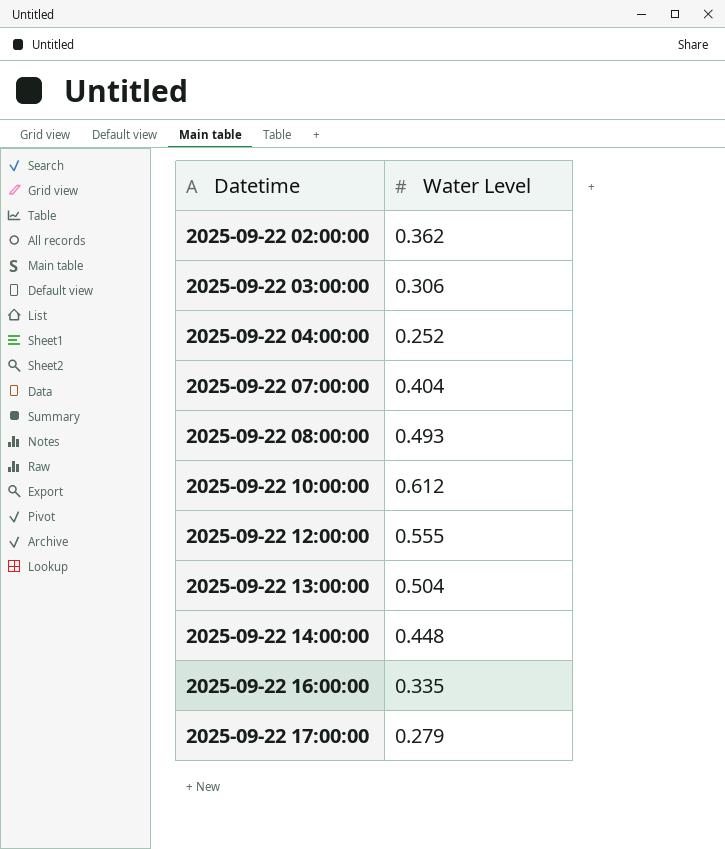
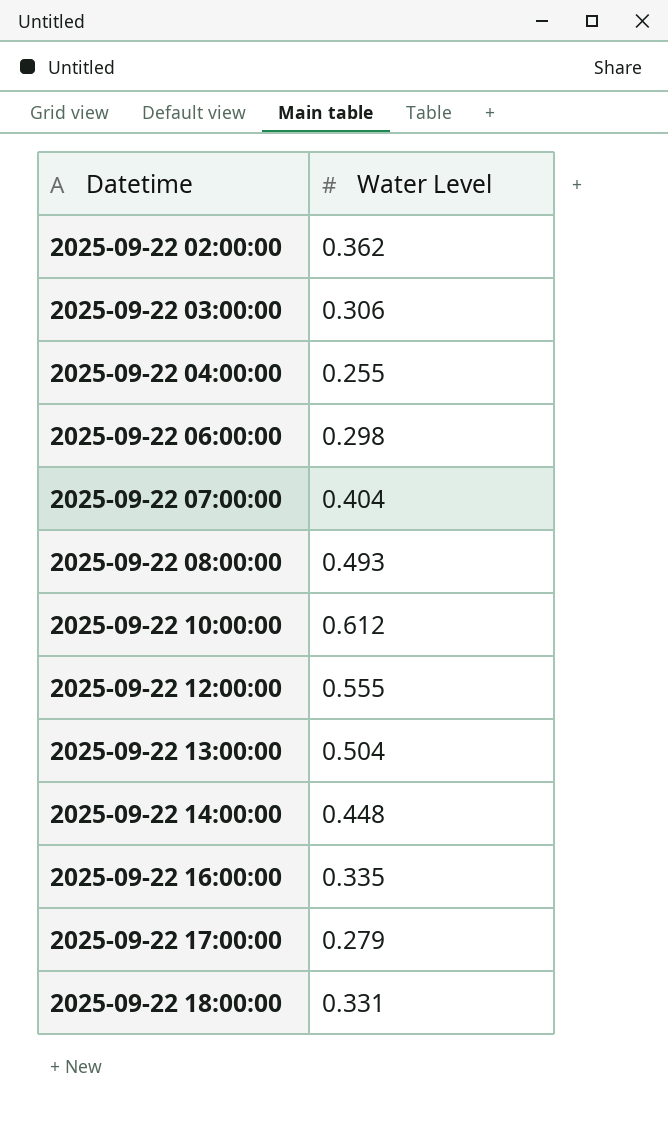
2025-09-22 04:00:00 | Water Level: 0.252 -> 0.255
row 2025-09-22 06:00:00: none -> 0.298
row 2025-09-22 18:00:00: none -> 0.331

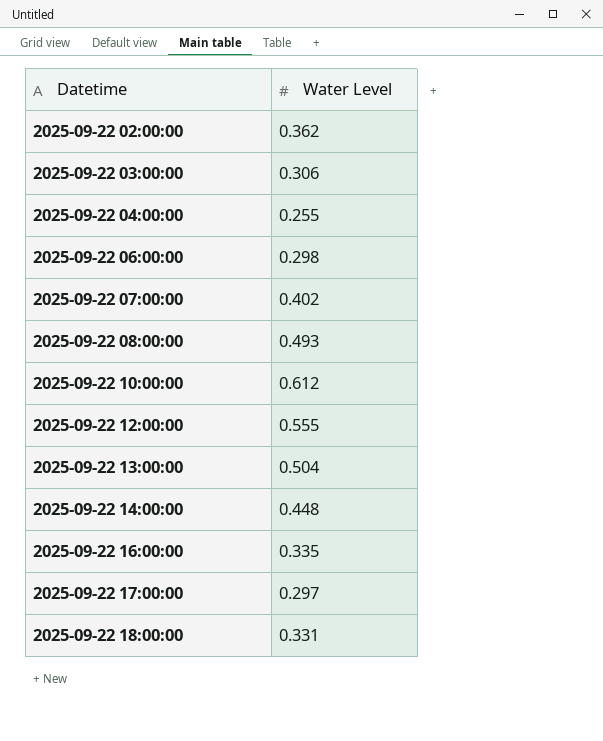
2025-09-22 07:00:00 | Water Level: 0.404 -> 0.402
2025-09-22 17:00:00 | Water Level: 0.279 -> 0.297

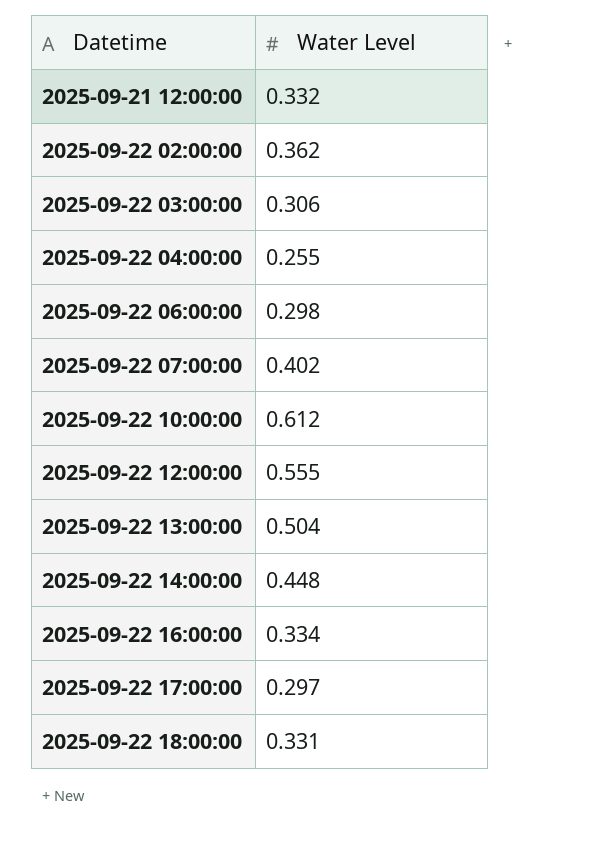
row 2025-09-22 08:00:00: 0.493 -> none
row 2025-09-21 12:00:00: none -> 0.332
2025-09-22 16:00:00 | Water Level: 0.335 -> 0.334

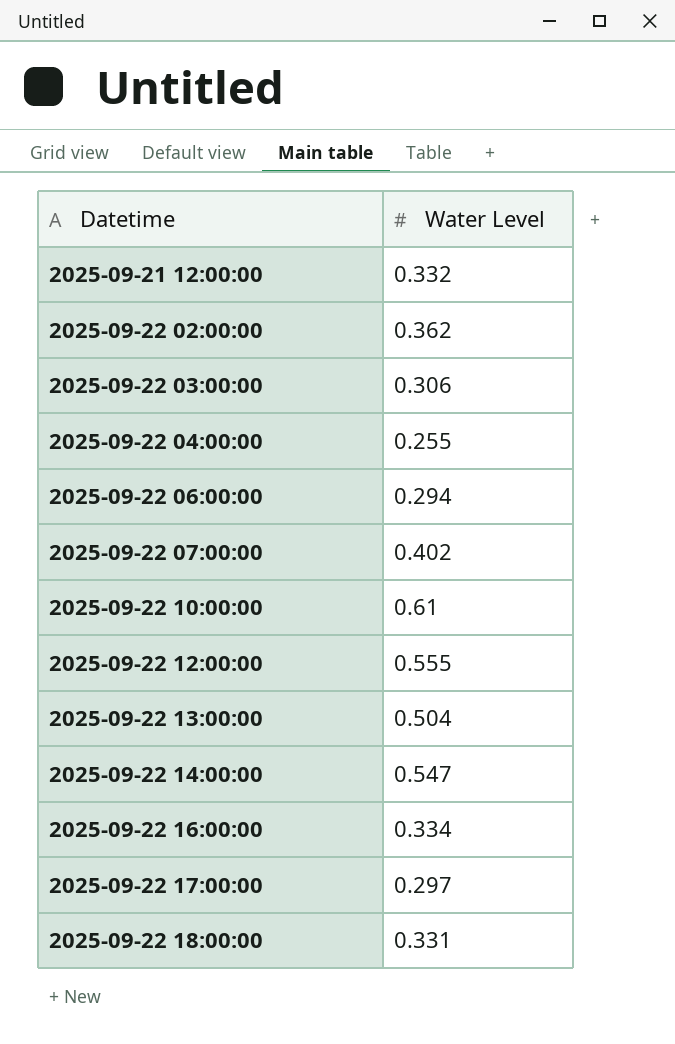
2025-09-22 06:00:00 | Water Level: 0.298 -> 0.294
2025-09-22 10:00:00 | Water Level: 0.612 -> 0.61
2025-09-22 14:00:00 | Water Level: 0.448 -> 0.547

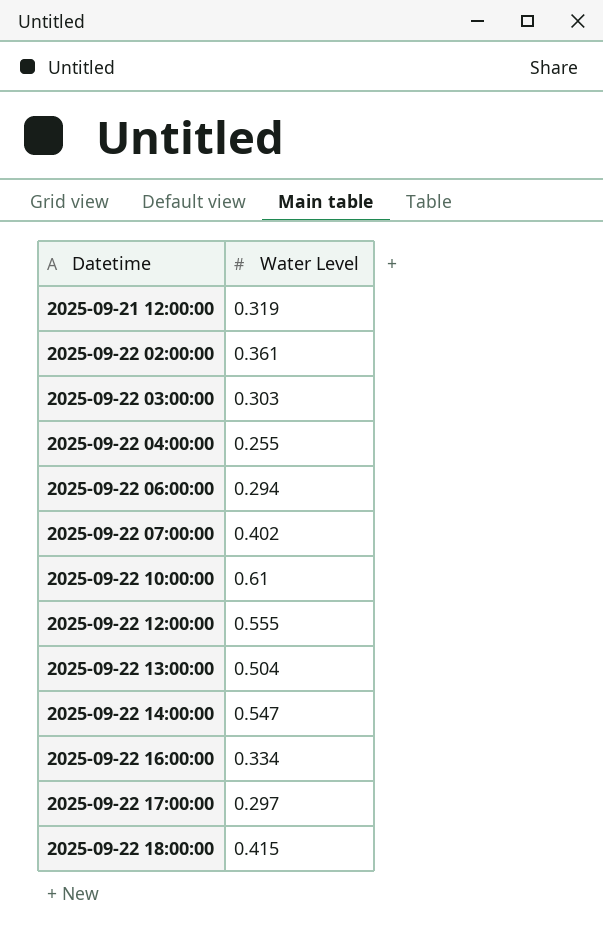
2025-09-21 12:00:00 | Water Level: 0.332 -> 0.319
2025-09-22 02:00:00 | Water Level: 0.362 -> 0.361
2025-09-22 03:00:00 | Water Level: 0.306 -> 0.303
2025-09-22 18:00:00 | Water Level: 0.331 -> 0.415

